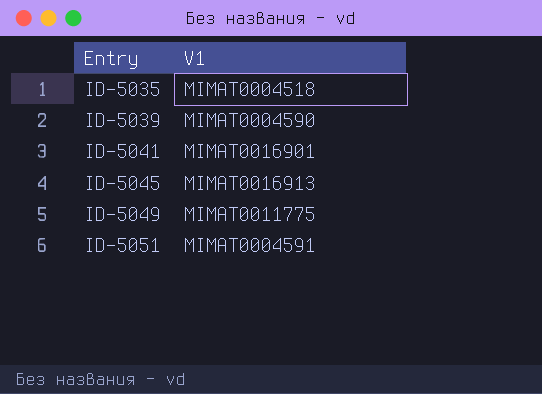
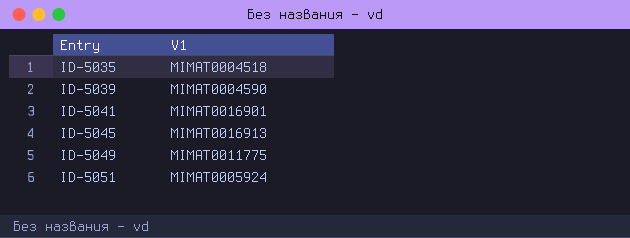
ID-5051 | V1: MIMAT0004591 -> MIMAT0005924

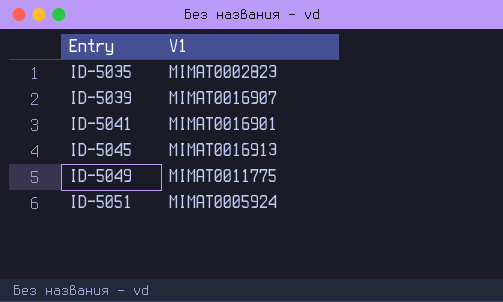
ID-5035 | V1: MIMAT0004518 -> MIMAT0002823
ID-5039 | V1: MIMAT0004590 -> MIMAT0016907

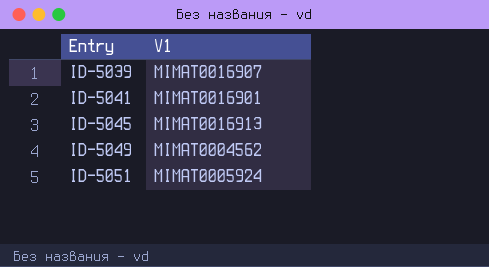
row ID-5035: MIMAT0002823 -> none
ID-5049 | V1: MIMAT0011775 -> MIMAT0004562

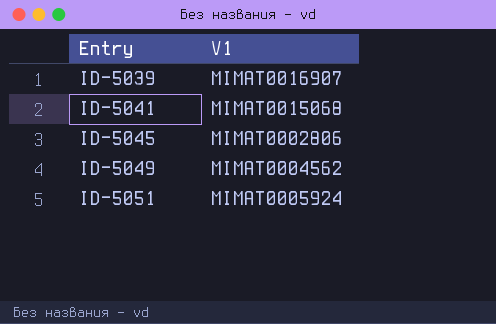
ID-5041 | V1: MIMAT0016901 -> MIMAT0015068
ID-5045 | V1: MIMAT0016913 -> MIMAT0002806

